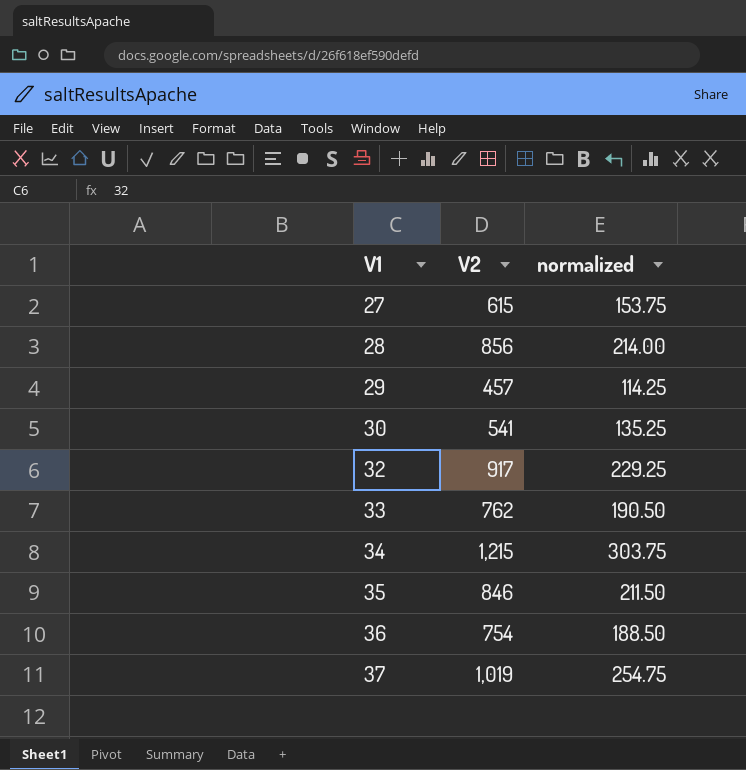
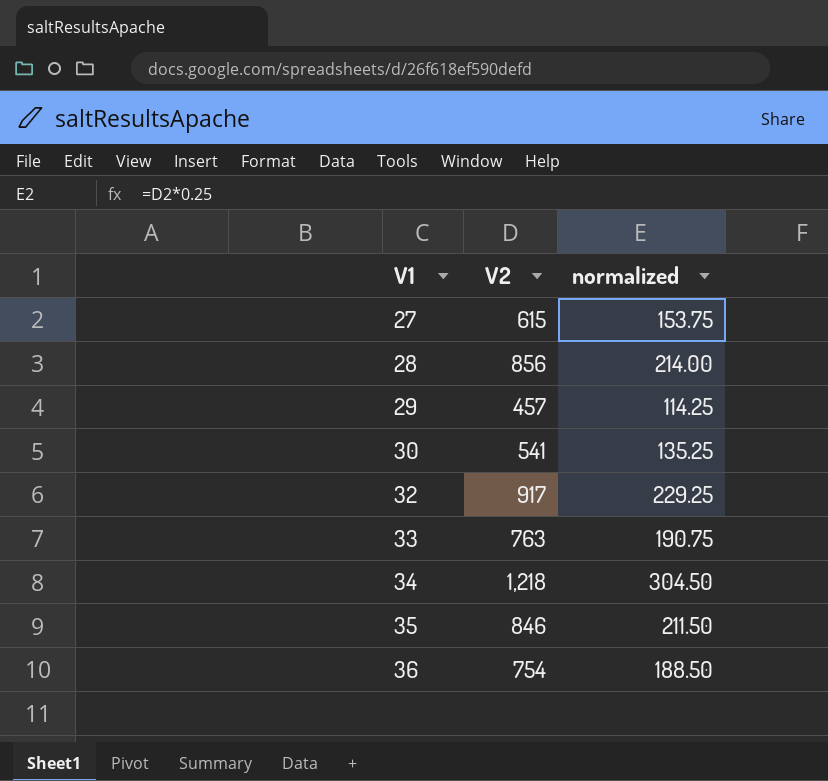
row 37: 1,019 | 254.75 -> none
33 | V2: 762 -> 763
33 | normalized: 190.50 -> 190.75
34 | V2: 1,215 -> 1,218
34 | normalized: 303.75 -> 304.50

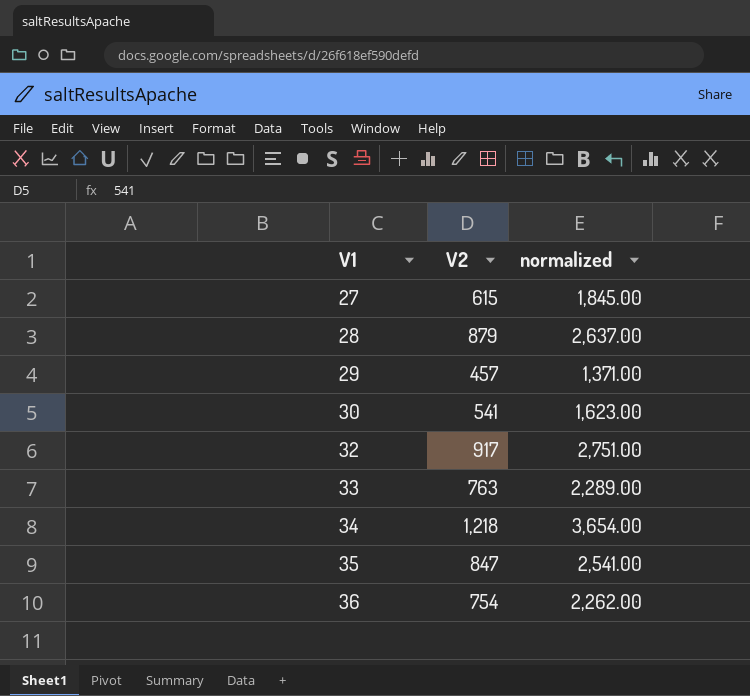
column normalized | formula: [V2] * 0.25 -> [V2] * 3
28 | V2: 856 -> 879
35 | V2: 846 -> 847

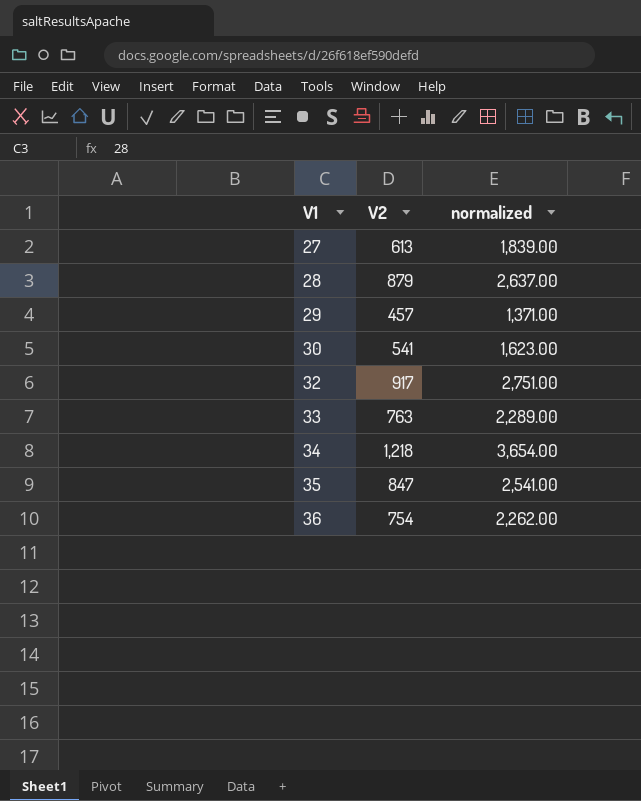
27 | V2: 615 -> 613
27 | normalized: 1,845.00 -> 1,839.00

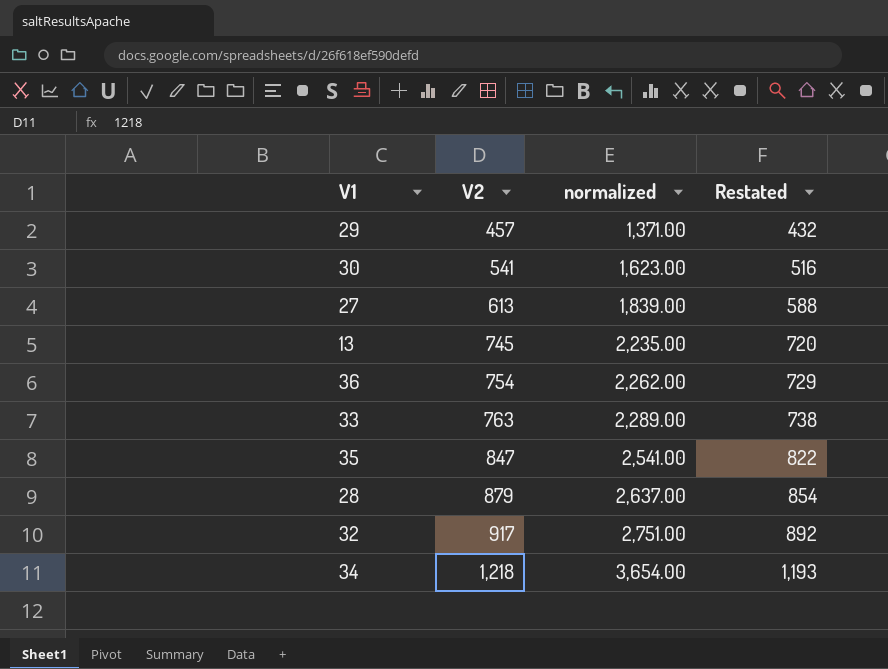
row order: V1 ascending -> V2 ascending
column Restated | formula: none -> [V2] - 25
row 13: none -> 745 | 2,235.00 | 720

